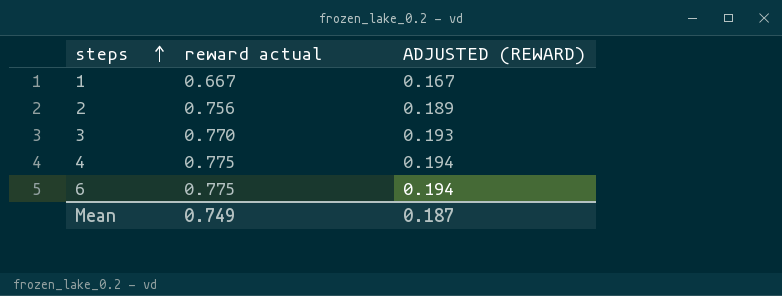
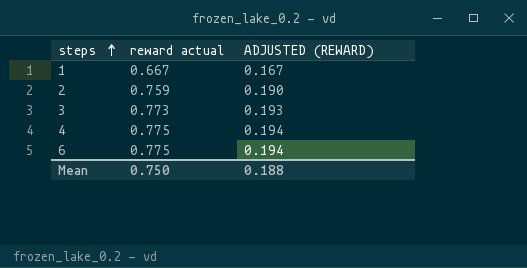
2 | reward actual: 0.756 -> 0.759
2 | ADJUSTED (REWARD): 0.189 -> 0.190
3 | reward actual: 0.770 -> 0.773
Mean | reward actual: 0.749 -> 0.750
Mean | ADJUSTED (REWARD): 0.187 -> 0.188

